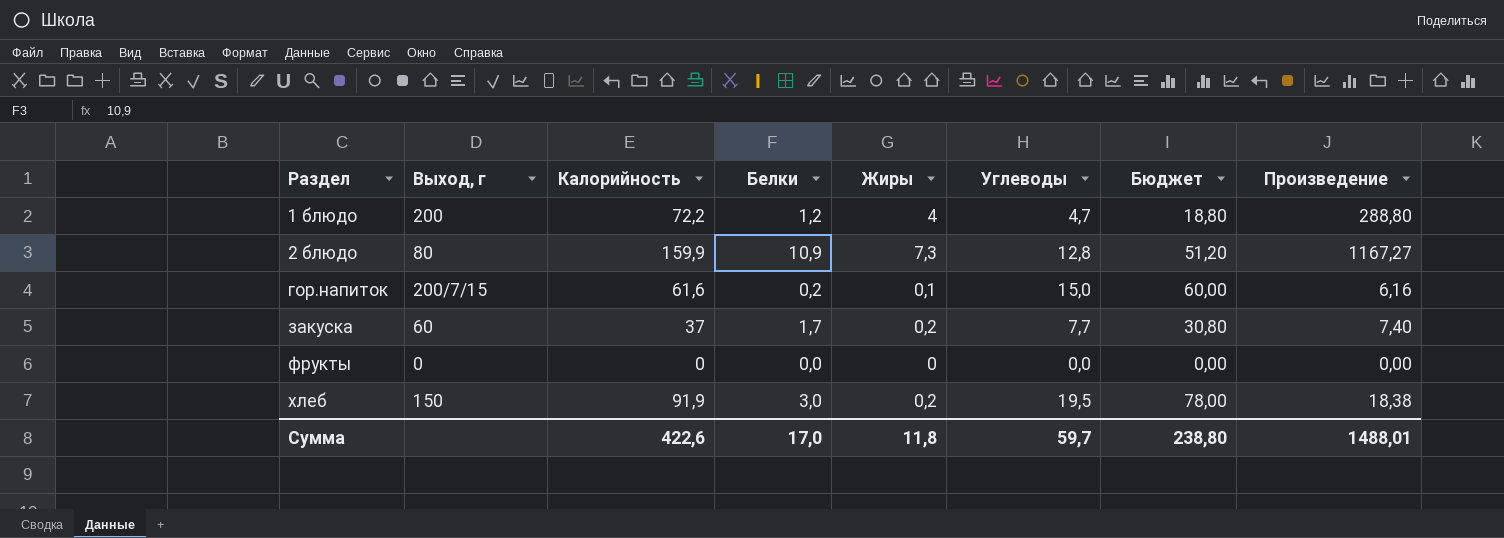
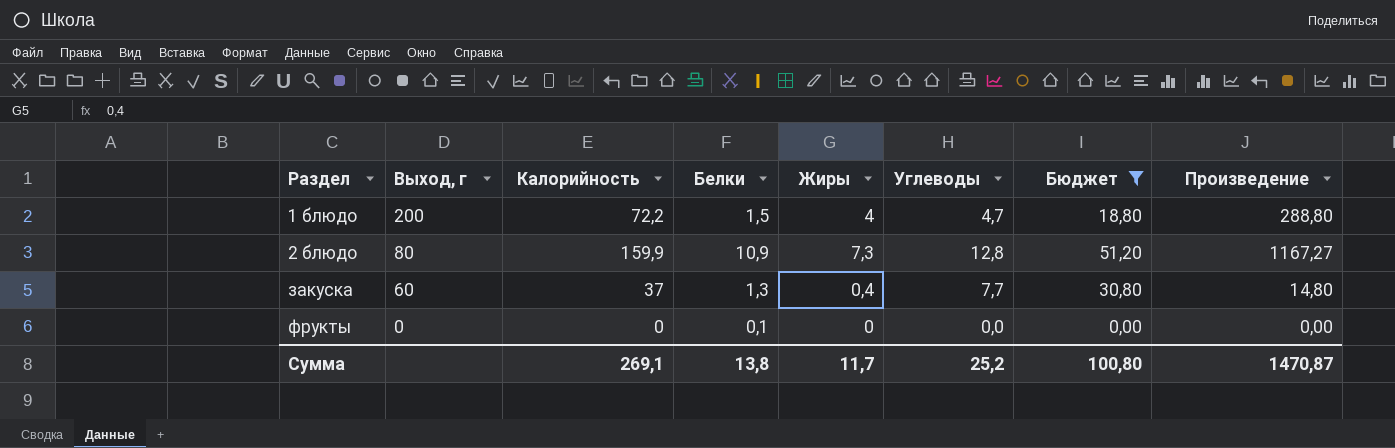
filter: none -> Бюджет <= 51,20
1 блюдо | Белки: 1,2 -> 1,5
закуска | Белки: 1,7 -> 1,3
закуска | Жиры: 0,2 -> 0,4
закуска | Произведение: 7,40 -> 14,80
фрукты | Белки: 0,0 -> 0,1
Сумма | Калорийность: 422,6 -> 269,1
Сумма | Белки: 17,0 -> 13,8
Сумма | Жиры: 11,8 -> 11,7
Сумма | Углеводы: 59,7 -> 25,2
Сумма | Бюджет: 238,80 -> 100,80
Сумма | Произведение: 1488,01 -> 1470,87

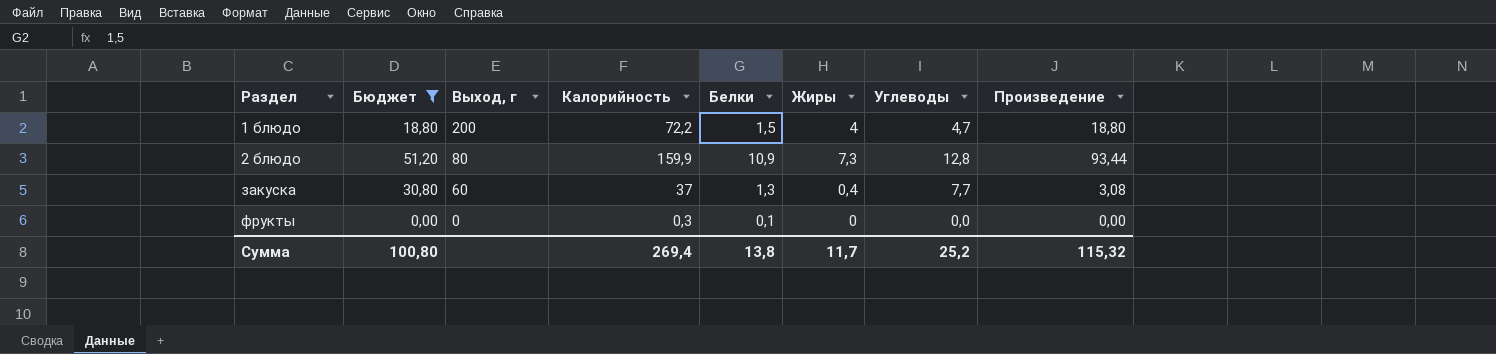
column Бюджет | position: 7 -> 2
column Произведение | formula: [Калорийность] * [Жиры] -> [Жиры] * [Углеводы]
фрукты | Калорийность: 0 -> 0,3
Сумма | Калорийность: 269,1 -> 269,4
Сумма | Произведение: 1470,87 -> 115,32

